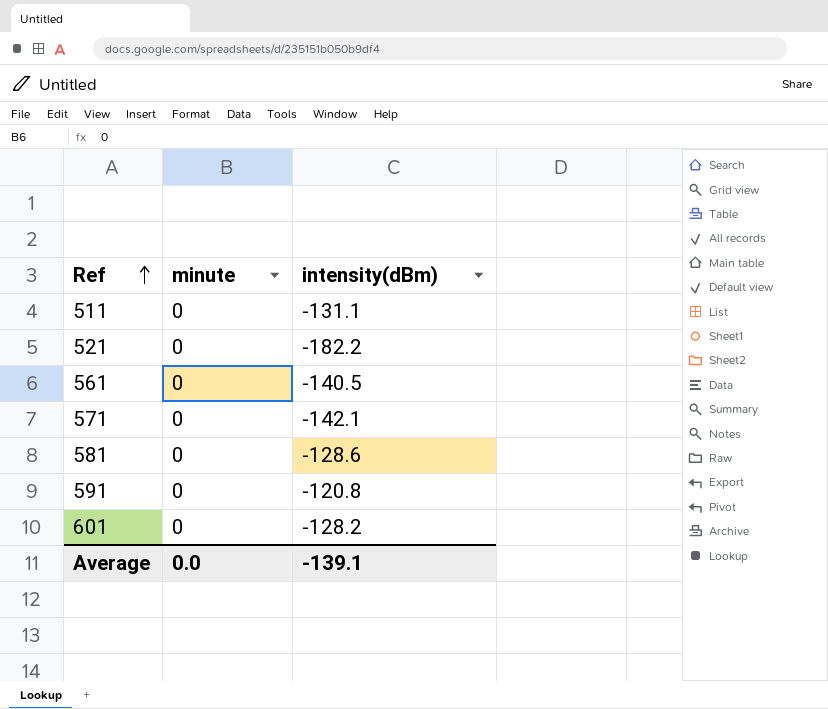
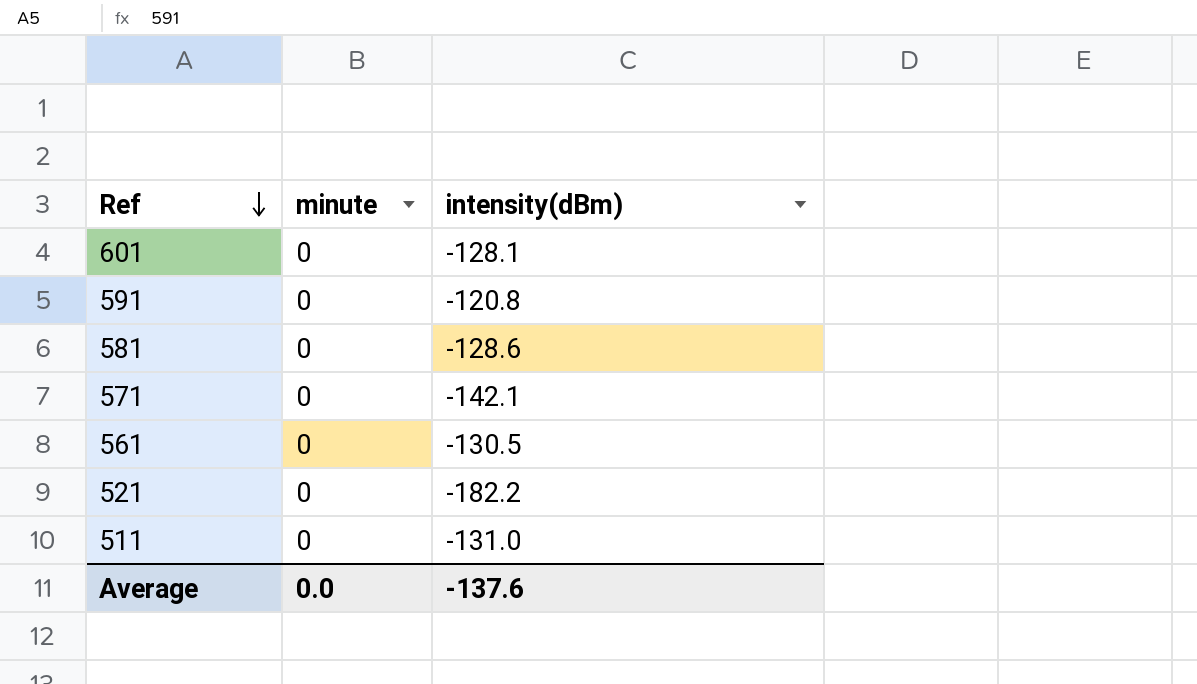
row order: Ref ascending -> Ref descending
601 | intensity(dBm): -128.2 -> -128.1
561 | intensity(dBm): -140.5 -> -130.5
511 | intensity(dBm): -131.1 -> -131.0
Average | intensity(dBm): -139.1 -> -137.6

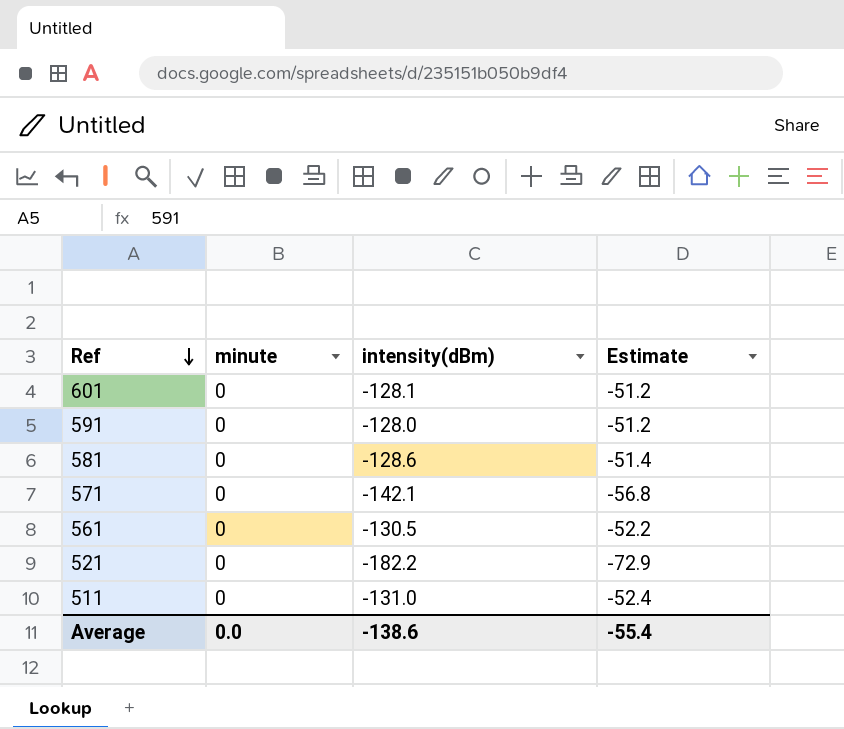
column Estimate | formula: none -> [intensity(dBm)] * 0.4
591 | intensity(dBm): -120.8 -> -128.0
Average | intensity(dBm): -137.6 -> -138.6

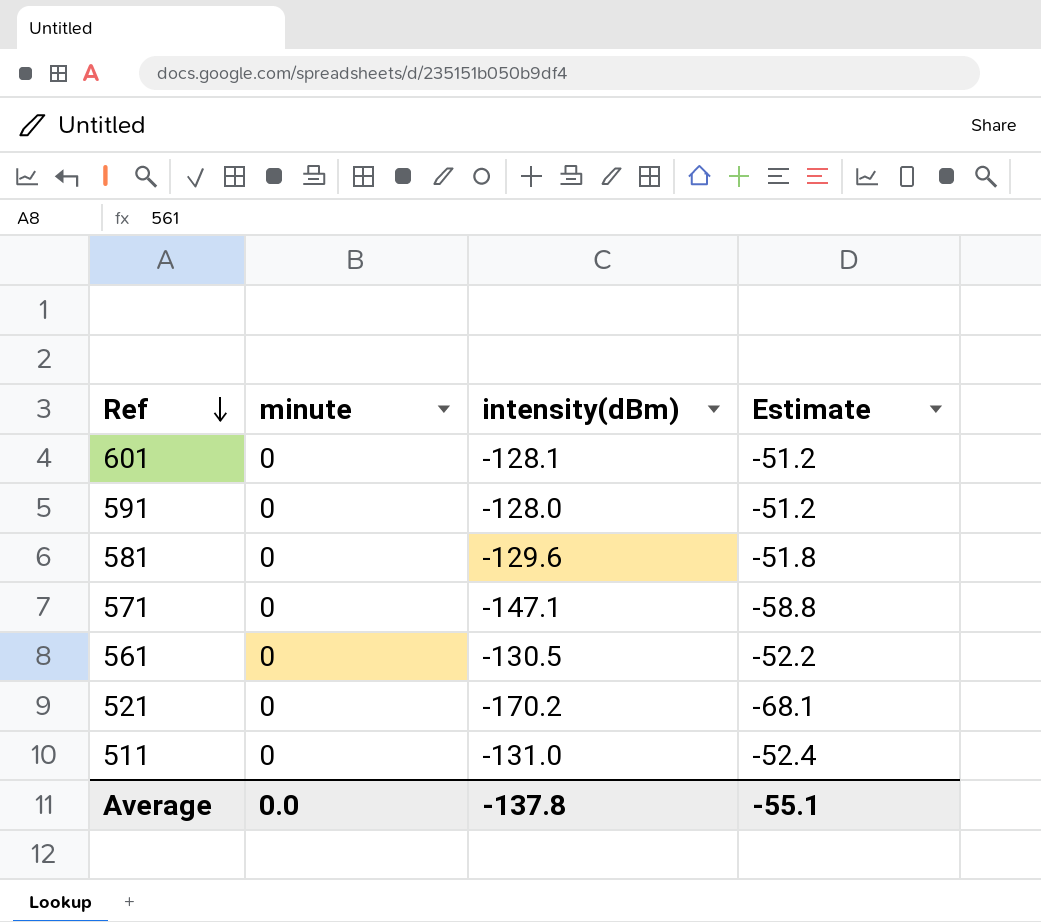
581 | intensity(dBm): -128.6 -> -129.6
581 | Estimate: -51.4 -> -51.8
571 | intensity(dBm): -142.1 -> -147.1
571 | Estimate: -56.8 -> -58.8
521 | intensity(dBm): -182.2 -> -170.2
521 | Estimate: -72.9 -> -68.1
Average | intensity(dBm): -138.6 -> -137.8
Average | Estimate: -55.4 -> -55.1

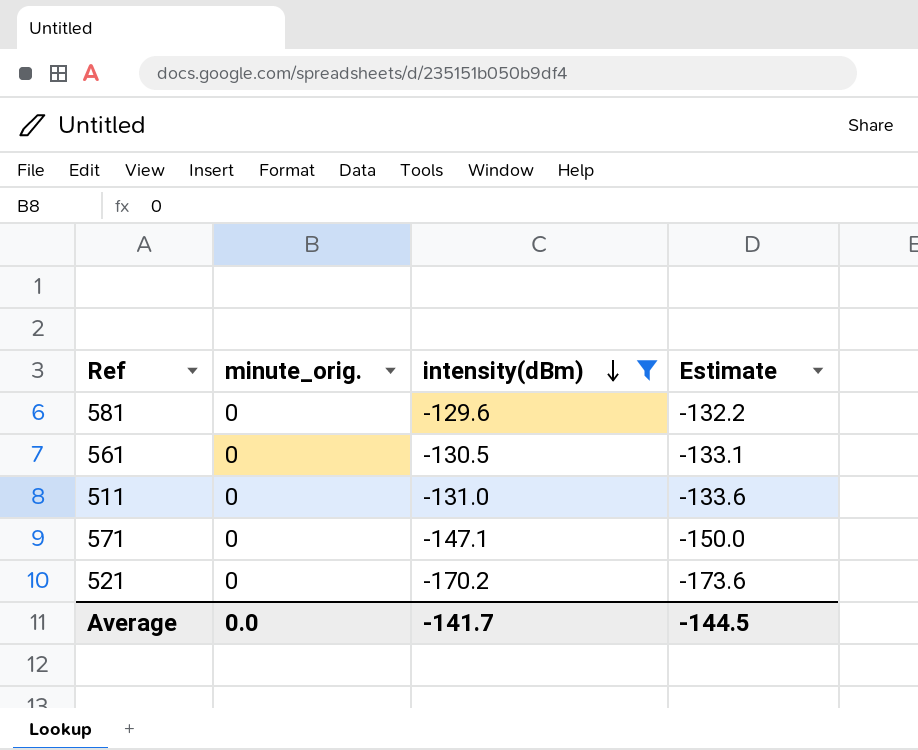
filter: none -> intensity(dBm) <= -129.6
row order: Ref descending -> intensity(dBm) descending
column name: minute -> minute_orig.
column Estimate | formula: [intensity(dBm)] * 0.4 -> [intensity(dBm)] * 1.02
Average | intensity(dBm): -137.8 -> -141.7
Average | Estimate: -55.1 -> -144.5

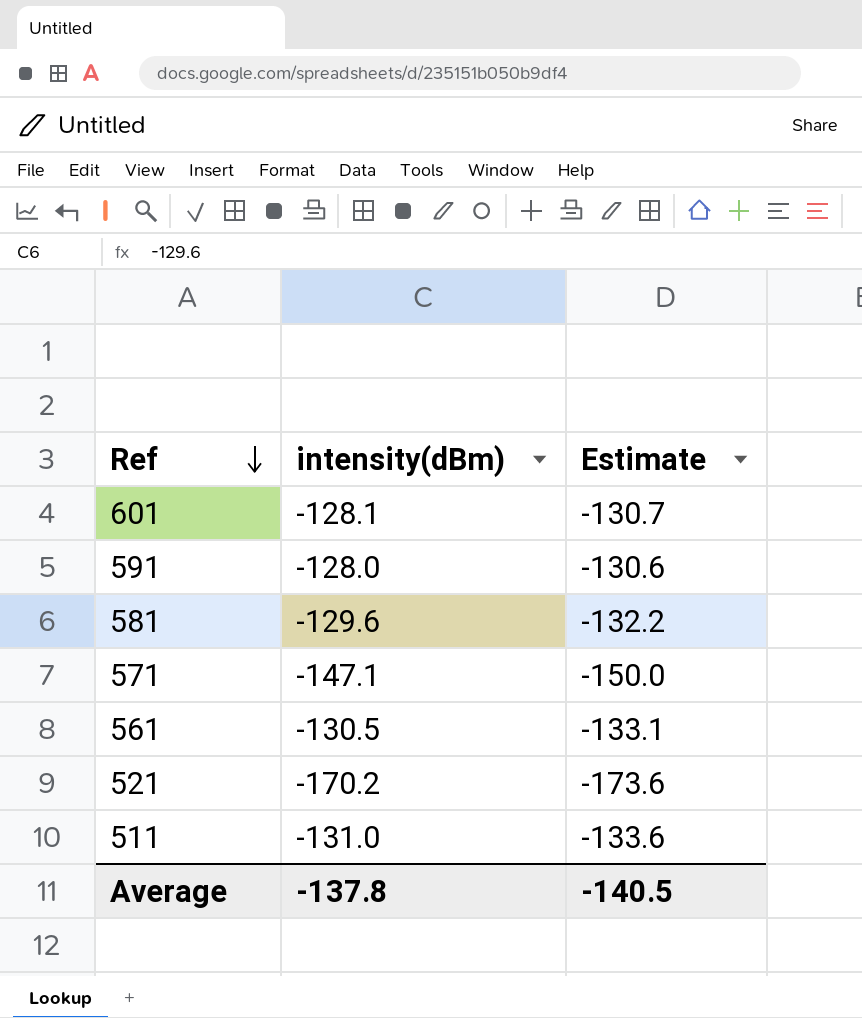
filter: intensity(dBm) <= -129.6 -> none
row order: intensity(dBm) descending -> Ref descending
column minute_orig. | position: 2 -> none
Average | intensity(dBm): -141.7 -> -137.8
Average | Estimate: -144.5 -> -140.5

